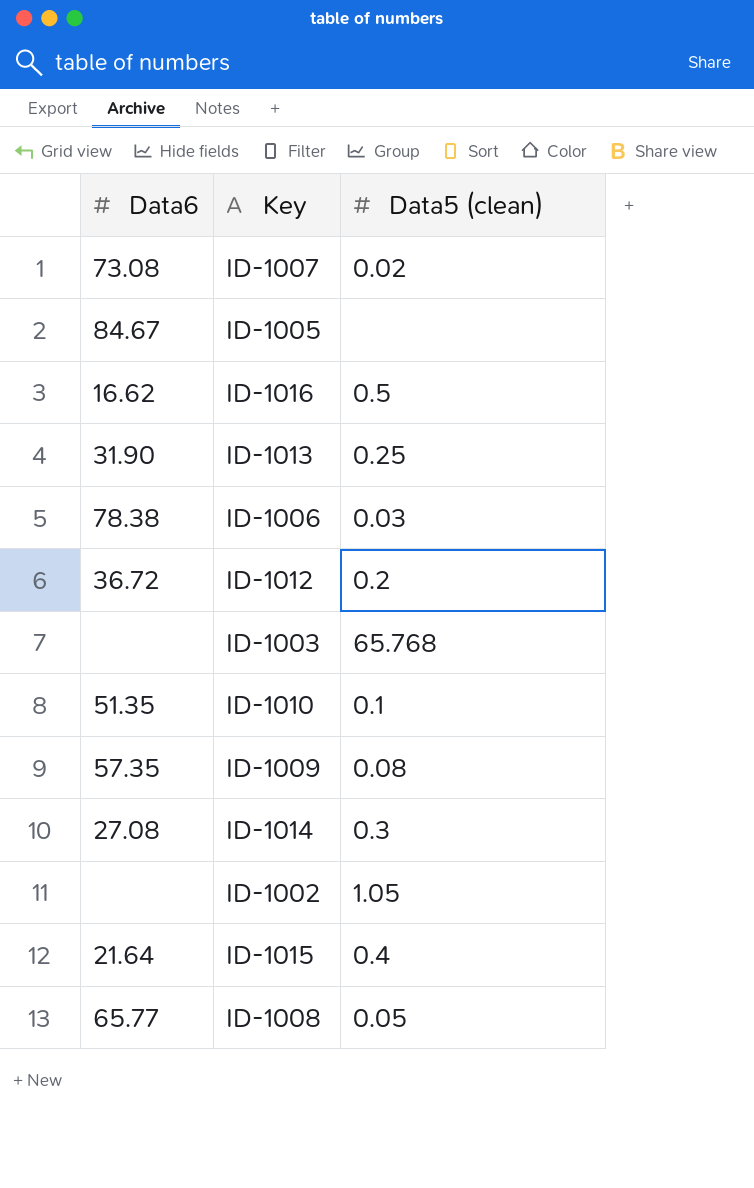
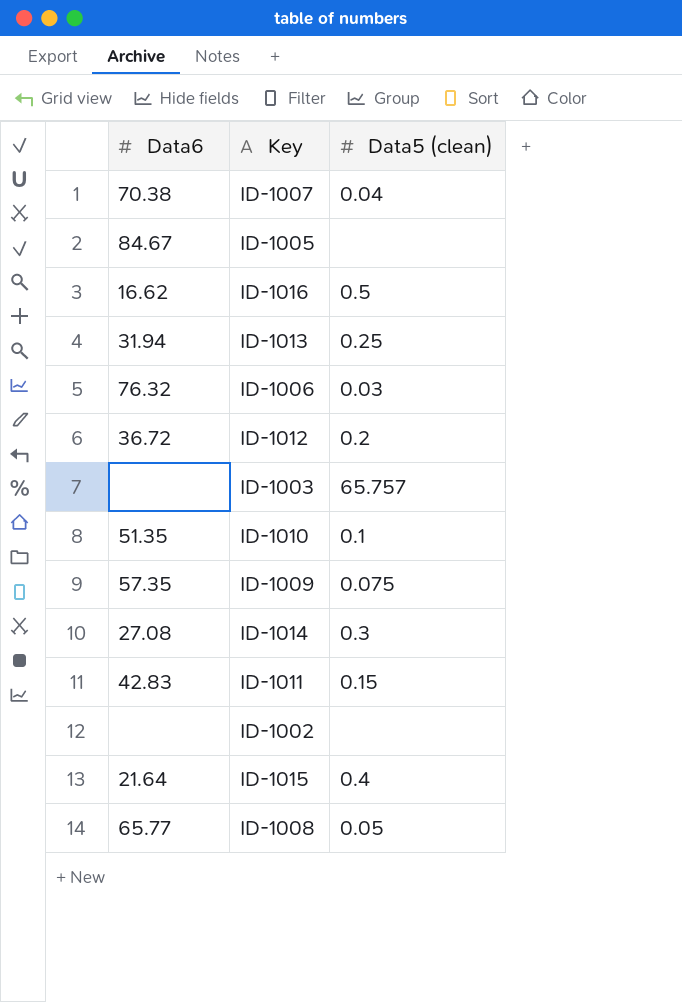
ID-1007 | Data6: 73.08 -> 70.38
ID-1007 | Data5 (clean): 0.02 -> 0.04
ID-1013 | Data6: 31.90 -> 31.94
ID-1006 | Data6: 78.38 -> 76.32
ID-1003 | Data5 (clean): 65.768 -> 65.757
ID-1009 | Data5 (clean): 0.08 -> 0.075
row ID-1011: none -> 42.83 | 0.15
ID-1002 | Data5 (clean): 1.05 -> none

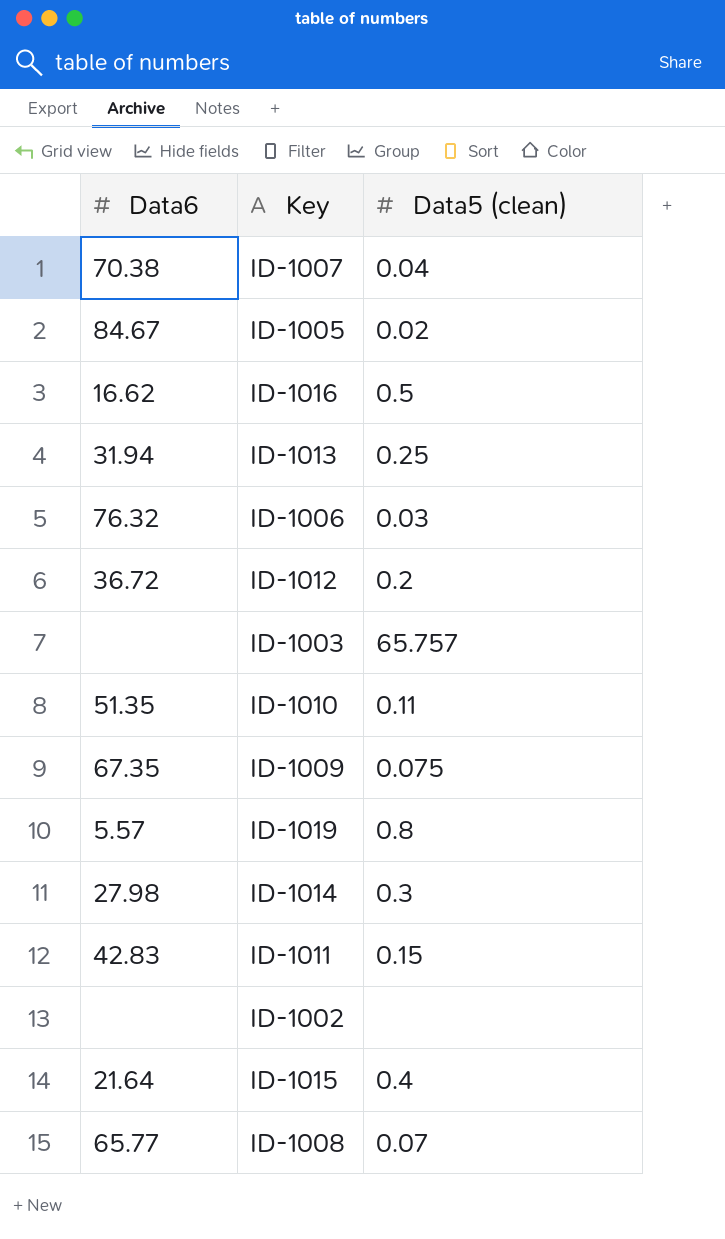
ID-1005 | Data5 (clean): none -> 0.02
ID-1010 | Data5 (clean): 0.1 -> 0.11
ID-1009 | Data6: 57.35 -> 67.35
row ID-1019: none -> 5.57 | 0.8
ID-1014 | Data6: 27.08 -> 27.98
ID-1008 | Data5 (clean): 0.05 -> 0.07

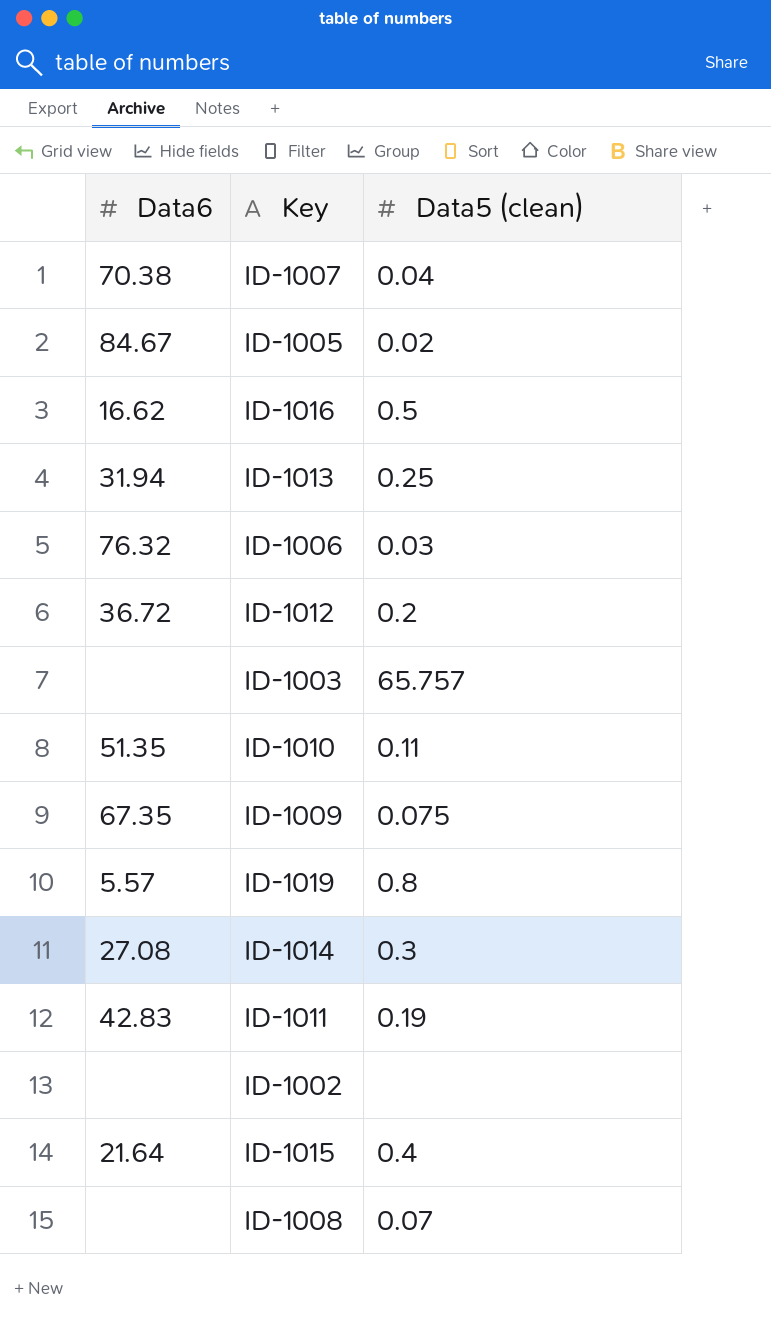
ID-1014 | Data6: 27.98 -> 27.08
ID-1011 | Data5 (clean): 0.15 -> 0.19
ID-1008 | Data6: 65.77 -> none

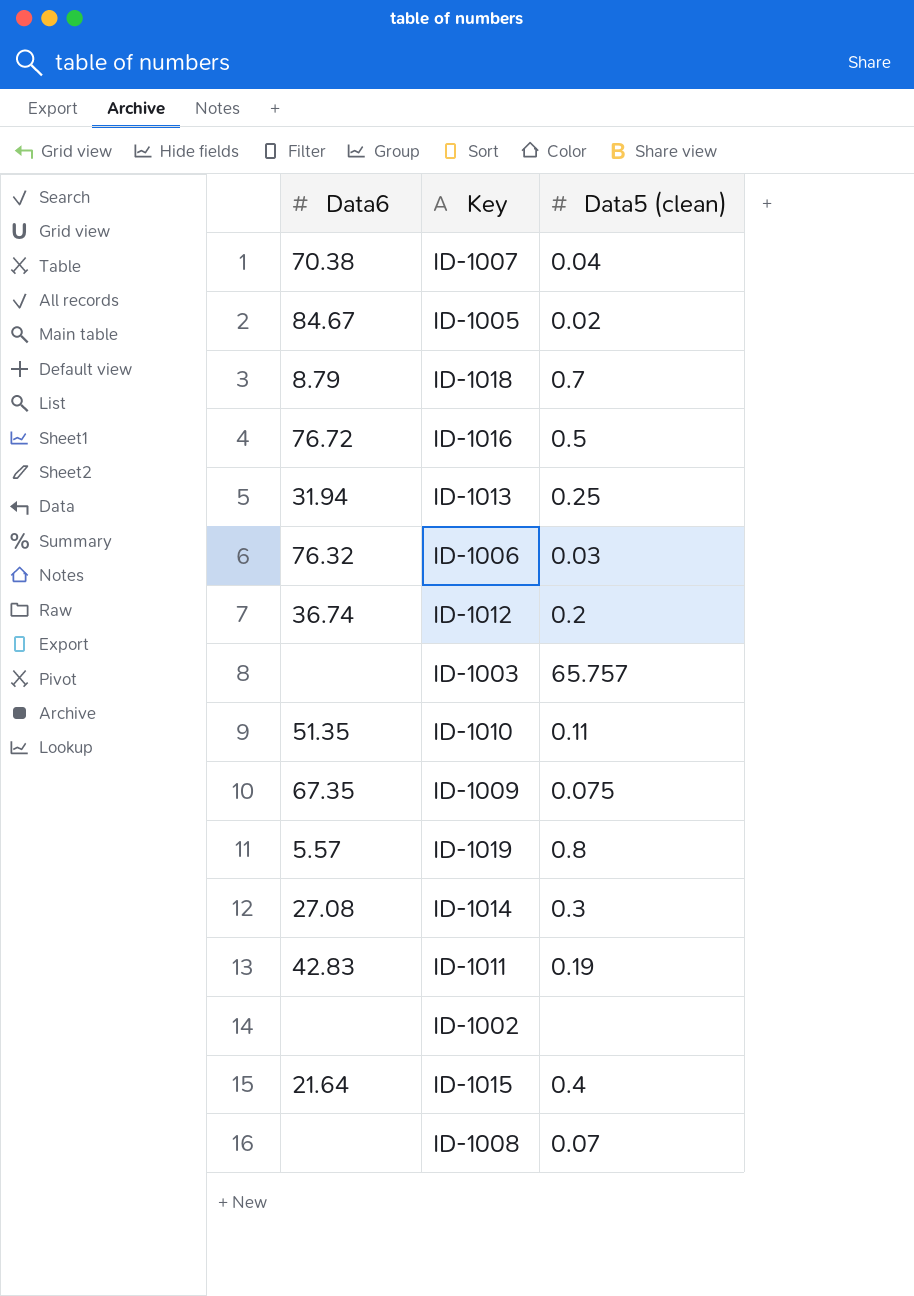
row ID-1018: none -> 8.79 | 0.7
ID-1016 | Data6: 16.62 -> 76.72
ID-1012 | Data6: 36.72 -> 36.74

